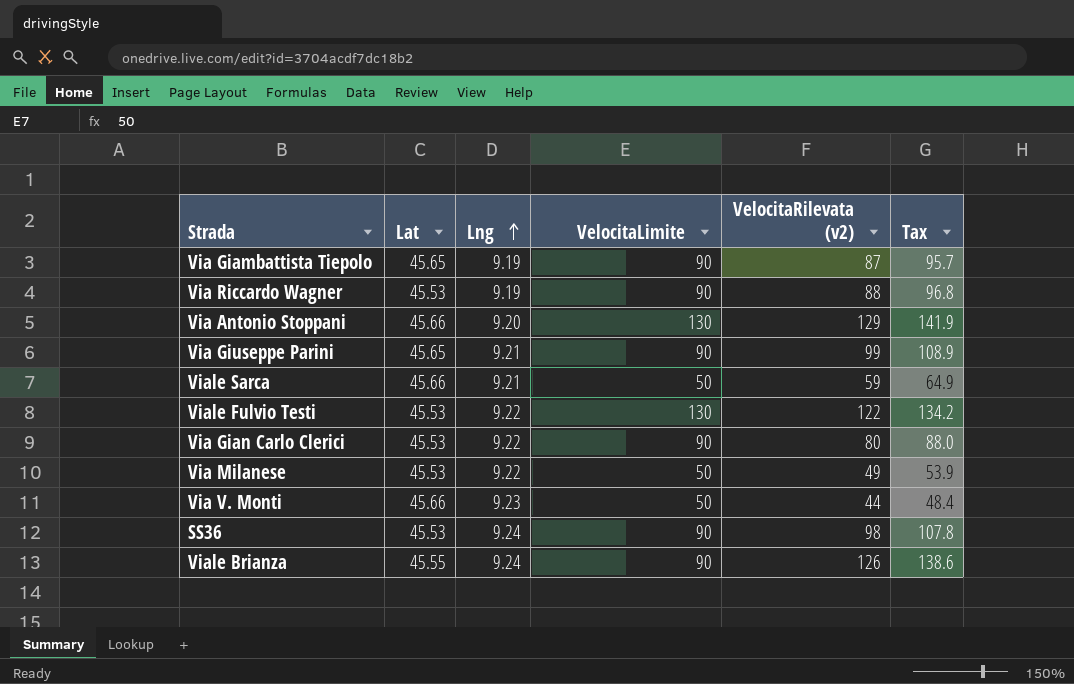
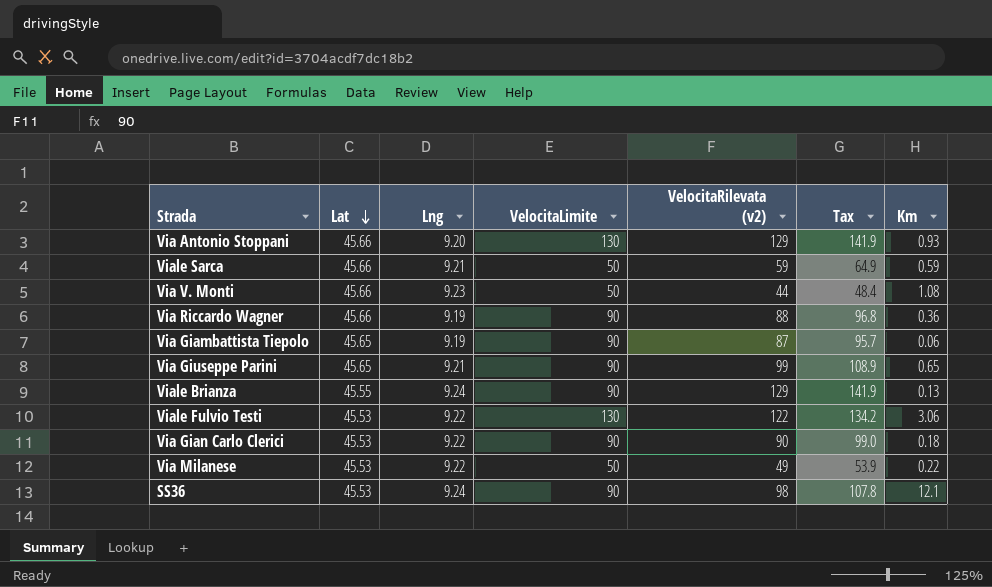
row order: Lng ascending -> Lat descending
column Km | position: none -> 7
Via Riccardo Wagner | Lat: 45.53 -> 45.66
Viale Brianza | VelocitaRilevata (v2): 126 -> 129
Viale Brianza | Tax: 138.6 -> 141.9
Via Gian Carlo Clerici | VelocitaRilevata (v2): 80 -> 90
Via Gian Carlo Clerici | Tax: 88.0 -> 99.0

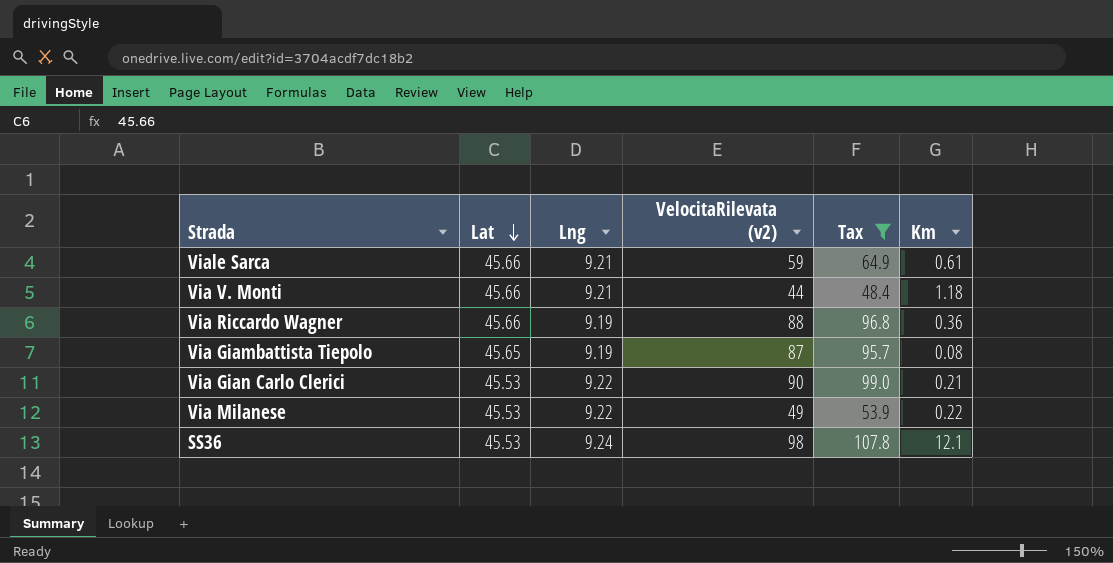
filter: none -> Tax <= 107.8
column VelocitaLimite | position: 4 -> none
Viale Sarca | Km: 0.59 -> 0.61
Via V. Monti | Lng: 9.23 -> 9.21
Via V. Monti | Km: 1.08 -> 1.18
Via Giambattista Tiepolo | Km: 0.06 -> 0.08
Via Gian Carlo Clerici | Km: 0.18 -> 0.21

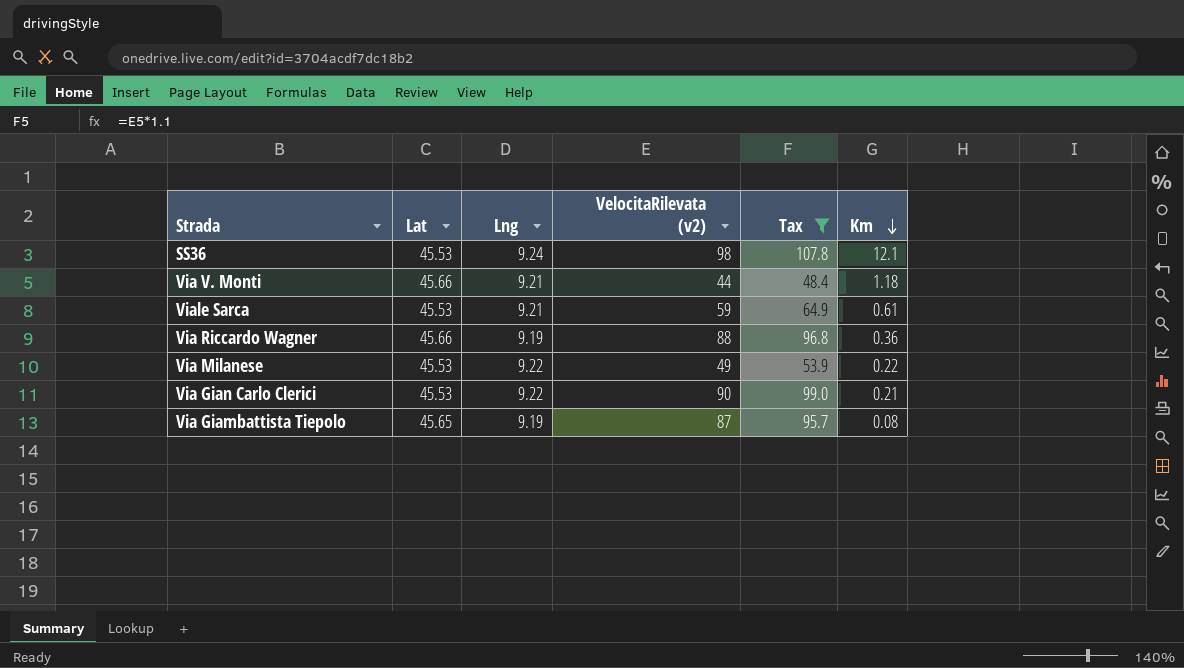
row order: Lat descending -> Km descending
Viale Sarca | Lat: 45.66 -> 45.53

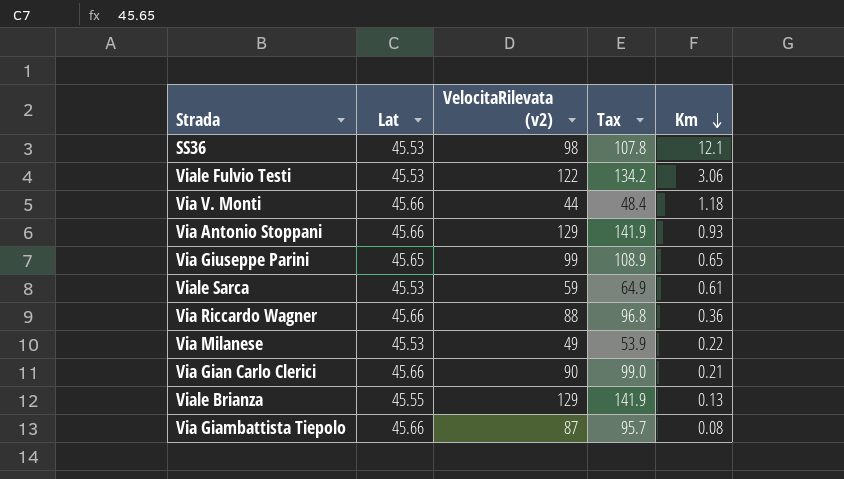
filter: Tax <= 107.8 -> none
column Lng | position: 3 -> none
Via Gian Carlo Clerici | Lat: 45.53 -> 45.66
Via Giambattista Tiepolo | Lat: 45.65 -> 45.66

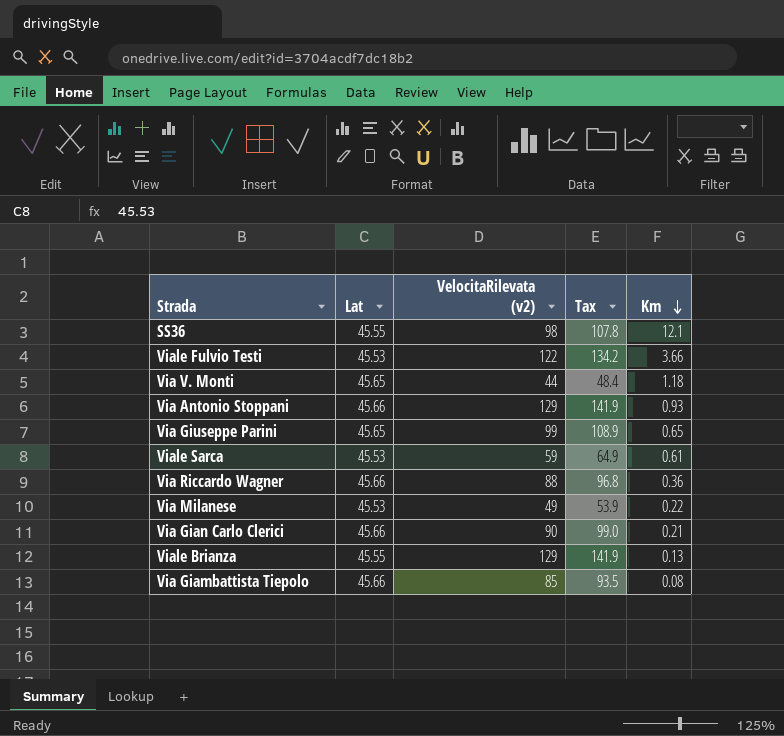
SS36 | Lat: 45.53 -> 45.55
Viale Fulvio Testi | Km: 3.06 -> 3.66
Via V. Monti | Lat: 45.66 -> 45.65
Via Giambattista Tiepolo | VelocitaRilevata (v2): 87 -> 85
Via Giambattista Tiepolo | Tax: 95.7 -> 93.5

